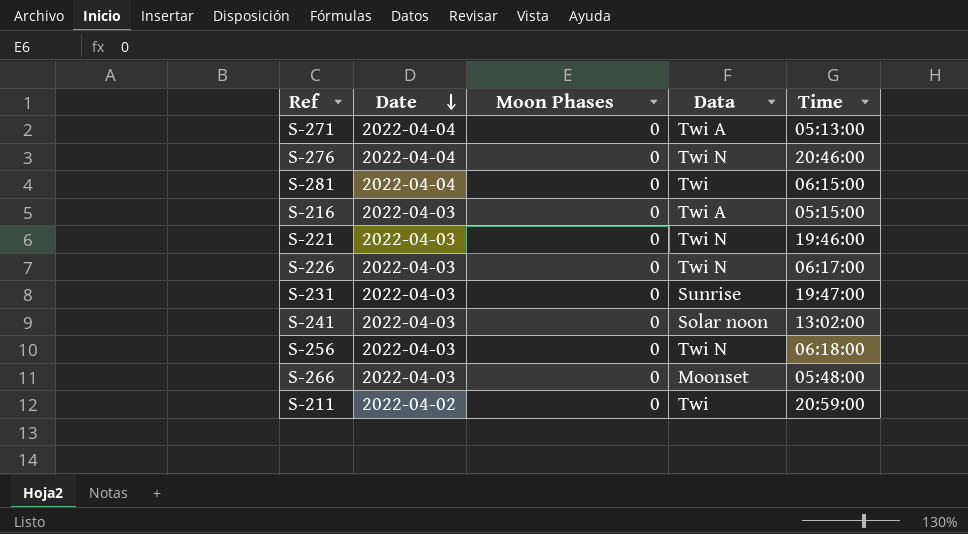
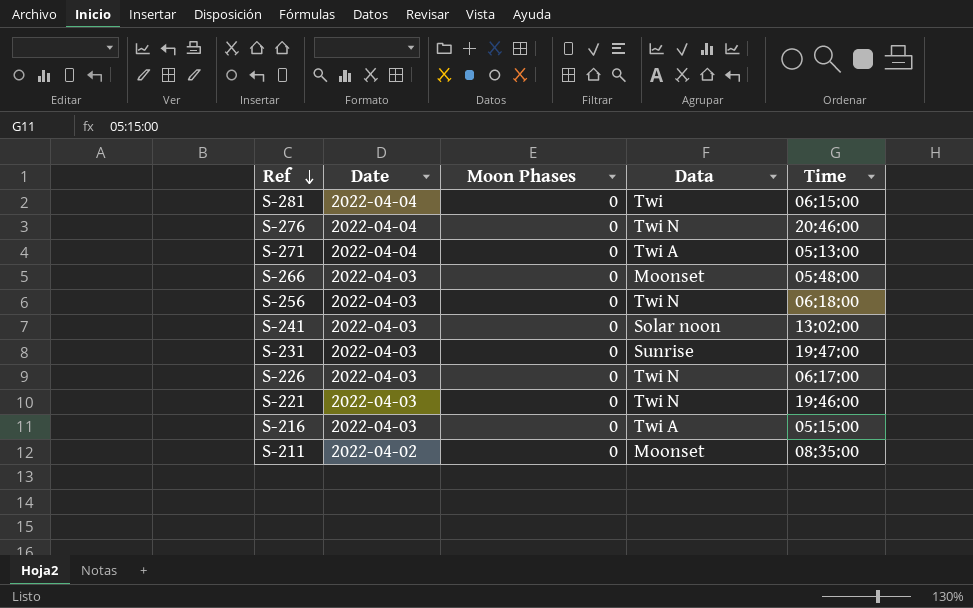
row order: Date descending -> Ref descending
S-211 | Data: Twi -> Moonset
S-211 | Time: 20:59:00 -> 08:35:00

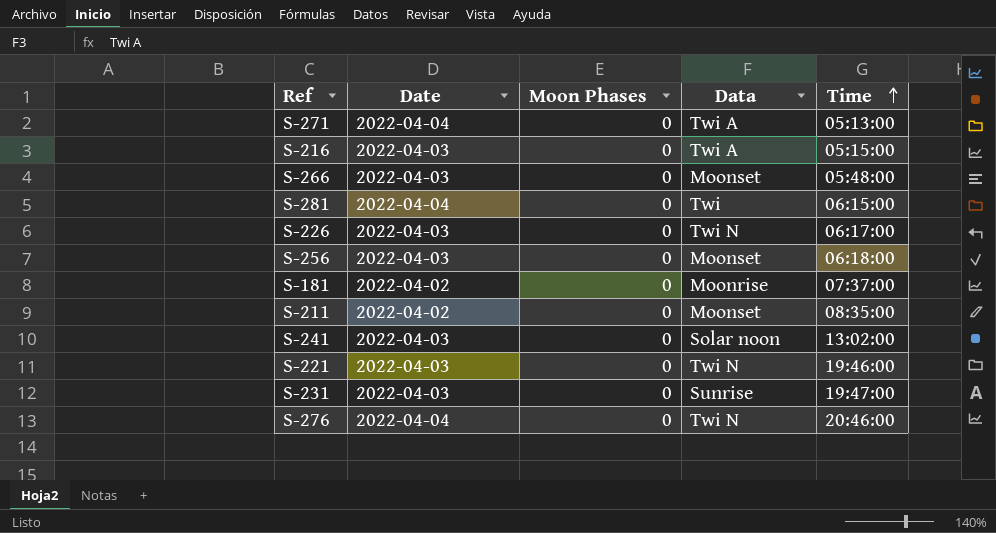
row order: Ref descending -> Time ascending
S-256 | Data: Twi N -> Moonset
row S-181: none -> 2022-04-02 | 0 | Moonrise | 07:37:00

